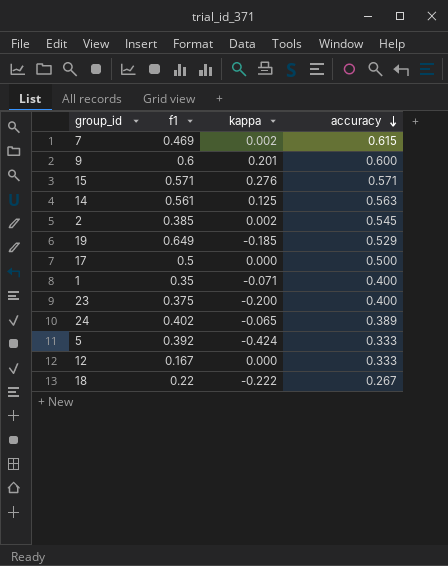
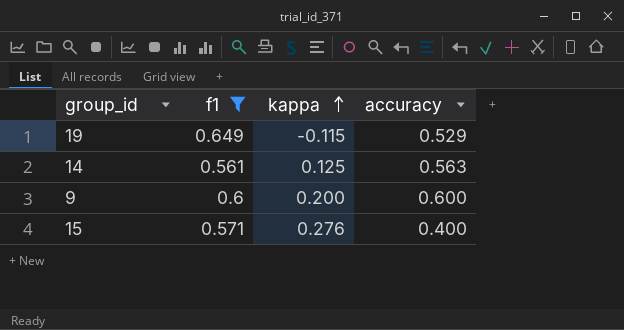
filter: none -> f1 >= 0.561
row order: accuracy descending -> kappa ascending
19 | kappa: -0.185 -> -0.115
9 | kappa: 0.201 -> 0.200
15 | accuracy: 0.571 -> 0.400

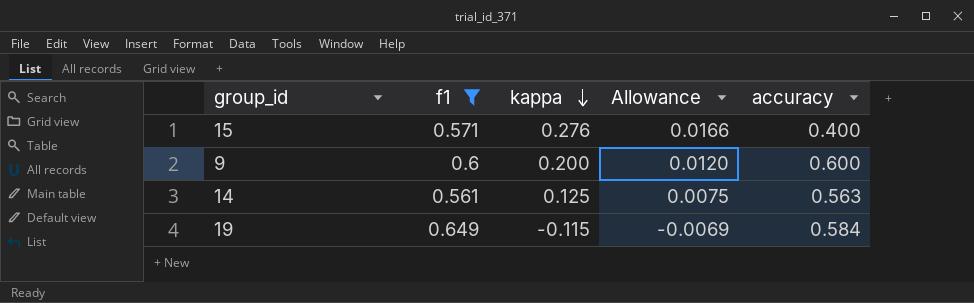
row order: kappa ascending -> kappa descending
column Allowance | formula: none -> [kappa] * 0.06
19 | accuracy: 0.529 -> 0.584

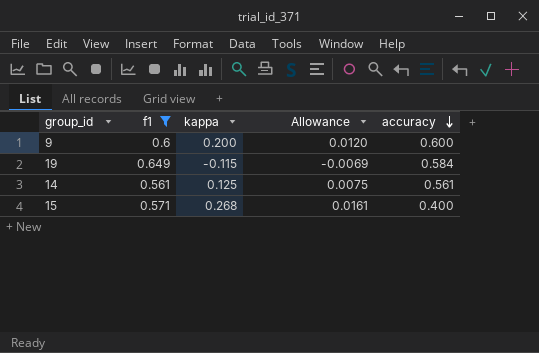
row order: kappa descending -> accuracy descending
14 | accuracy: 0.563 -> 0.561
15 | kappa: 0.276 -> 0.268
15 | Allowance: 0.0166 -> 0.0161

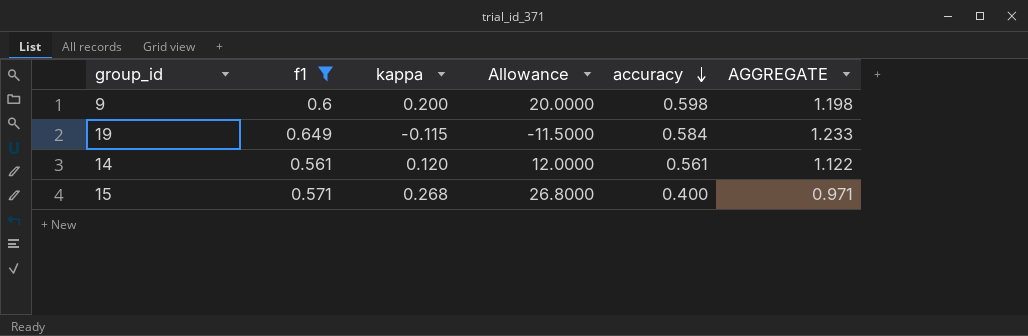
column Allowance | formula: [kappa] * 0.06 -> [kappa] * 100
column AGGREGATE | formula: none -> [f1] + [accuracy]
9 | accuracy: 0.600 -> 0.598
14 | kappa: 0.125 -> 0.120

